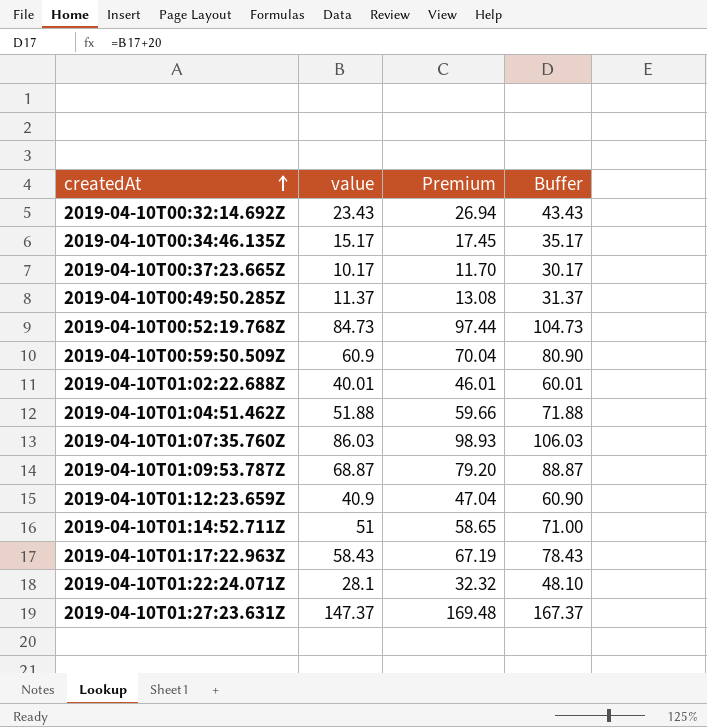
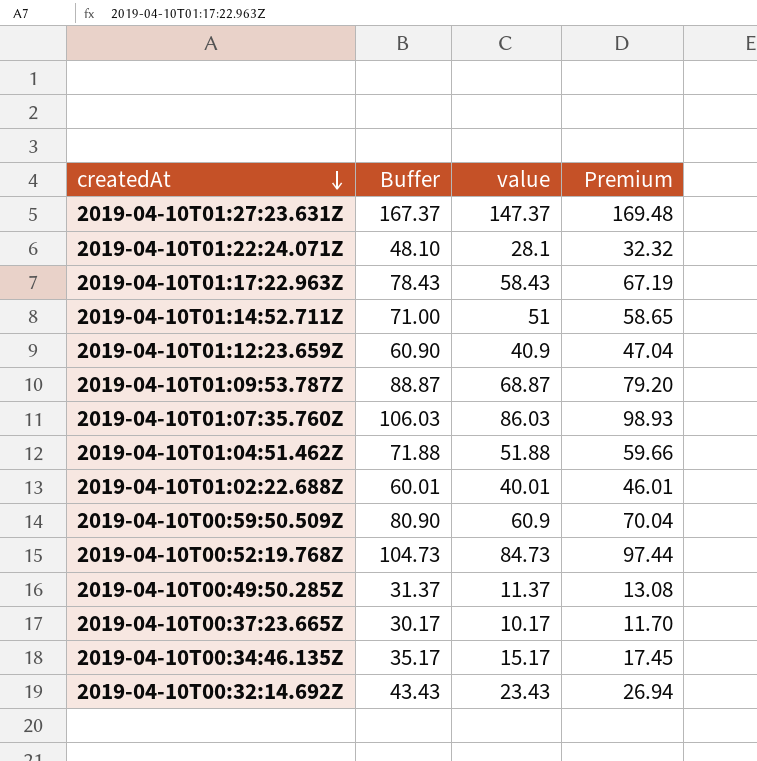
row order: createdAt ascending -> createdAt descending
column Buffer | position: 4 -> 2

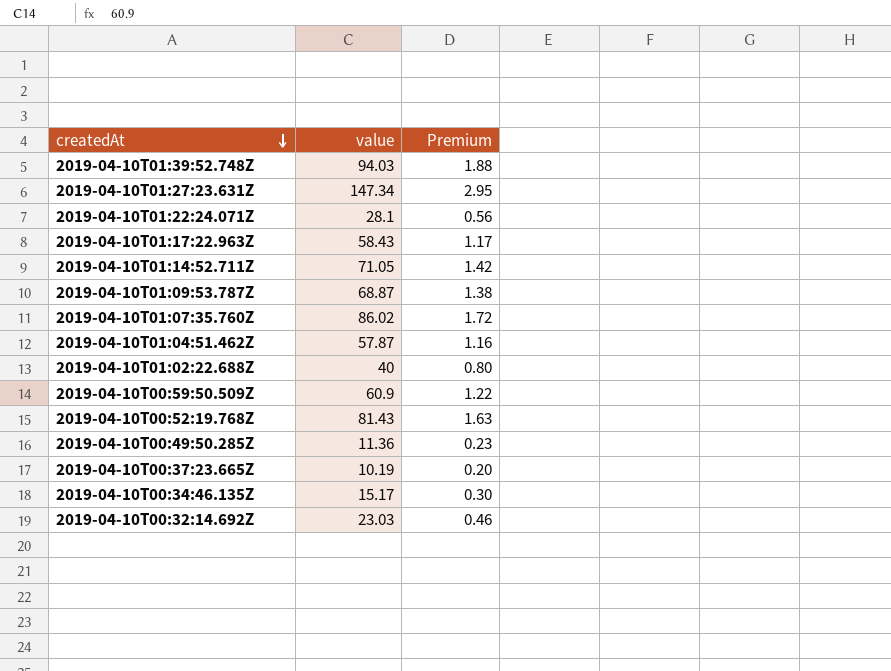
column Buffer | formula: [value] + 20 -> none
column Premium | formula: [value] * 1.15 -> [value] * 0.02
row 2019-04-10T01:12:23.659Z: 60.90 | 40.9 | 47.04 -> none
row 2019-04-10T01:39:52.748Z: none -> 94.03 | 1.88
2019-04-10T01:27:23.631Z | value: 147.37 -> 147.34
2019-04-10T01:14:52.711Z | value: 51 -> 71.05
2019-04-10T01:07:35.760Z | value: 86.03 -> 86.02
2019-04-10T01:04:51.462Z | value: 51.88 -> 57.87
2019-04-10T01:02:22.688Z | value: 40.01 -> 40
2019-04-10T00:52:19.768Z | value: 84.73 -> 81.43
2019-04-10T00:49:50.285Z | value: 11.37 -> 11.36
2019-04-10T00:37:23.665Z | value: 10.17 -> 10.19
2019-04-10T00:32:14.692Z | value: 23.43 -> 23.03

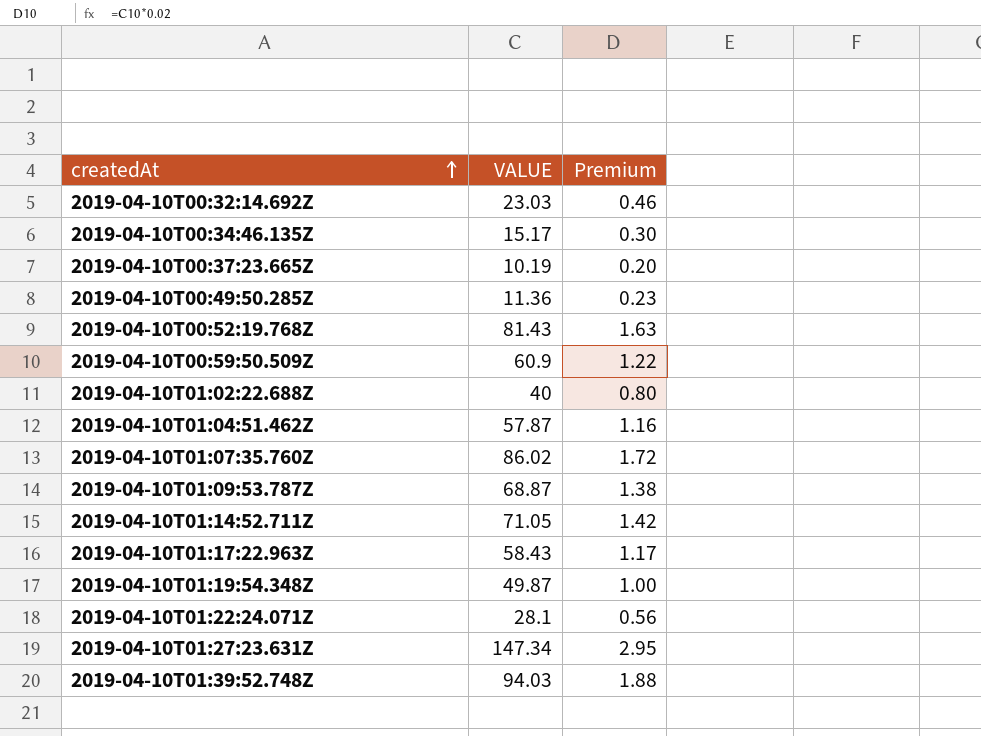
row order: createdAt descending -> createdAt ascending
column name: value -> VALUE
row 2019-04-10T01:19:54.348Z: none -> 49.87 | 1.00

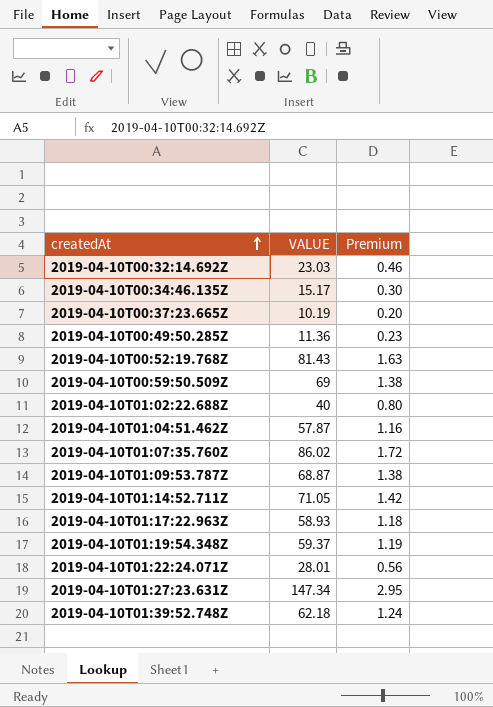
2019-04-10T00:59:50.509Z | VALUE: 60.9 -> 69
2019-04-10T00:59:50.509Z | Premium: 1.22 -> 1.38
2019-04-10T01:17:22.963Z | VALUE: 58.43 -> 58.93
2019-04-10T01:17:22.963Z | Premium: 1.17 -> 1.18
2019-04-10T01:19:54.348Z | VALUE: 49.87 -> 59.37
2019-04-10T01:19:54.348Z | Premium: 1.00 -> 1.19
2019-04-10T01:22:24.071Z | VALUE: 28.1 -> 28.01
2019-04-10T01:39:52.748Z | VALUE: 94.03 -> 62.18
2019-04-10T01:39:52.748Z | Premium: 1.88 -> 1.24

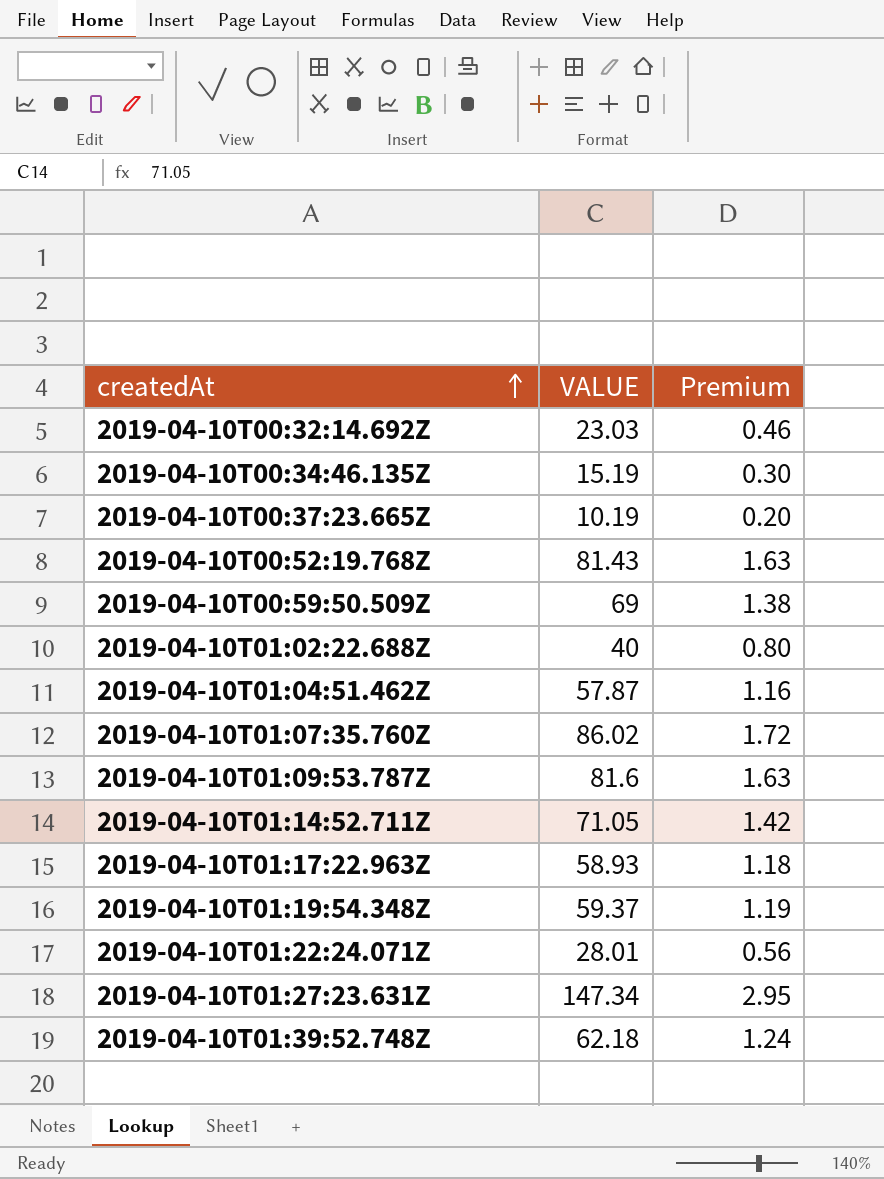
row 2019-04-10T00:49:50.285Z: 11.36 | 0.23 -> none
2019-04-10T00:34:46.135Z | VALUE: 15.17 -> 15.19
2019-04-10T01:09:53.787Z | VALUE: 68.87 -> 81.6
2019-04-10T01:09:53.787Z | Premium: 1.38 -> 1.63

